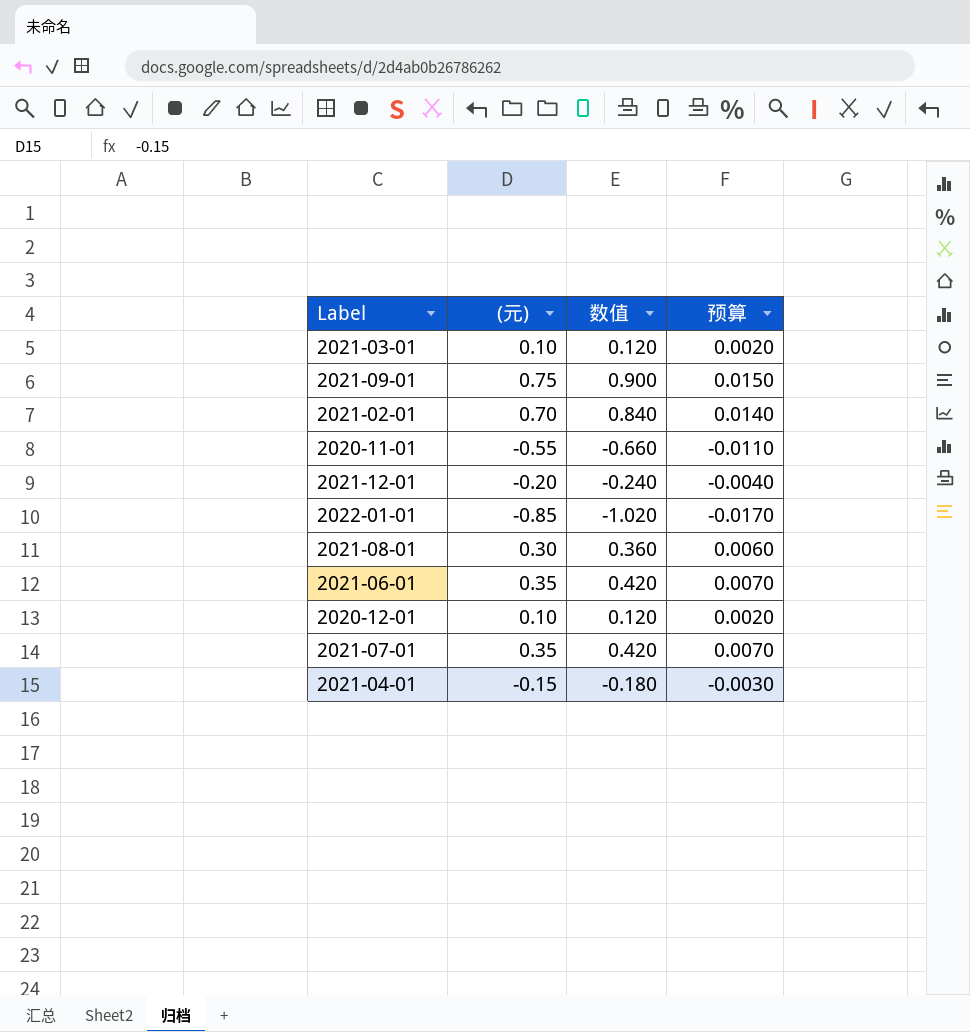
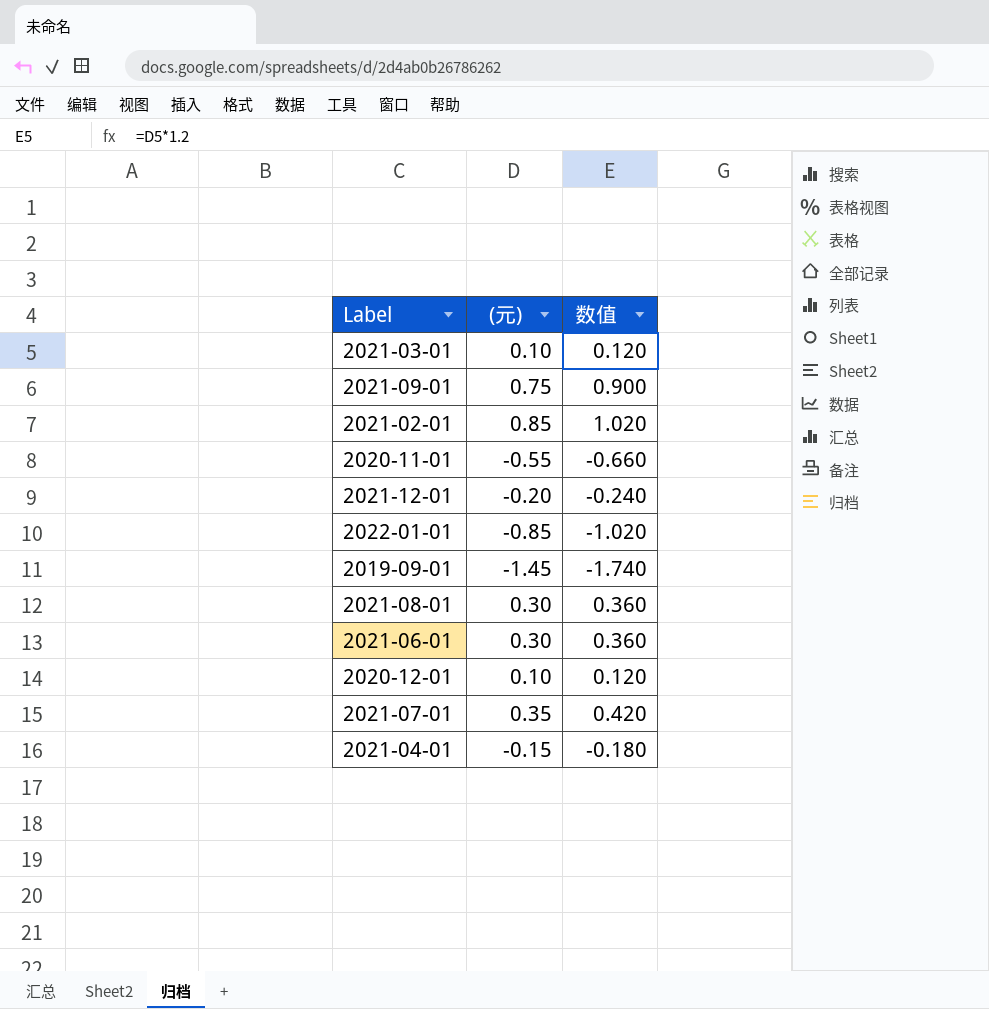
column 预算 | formula: [(元)] * 0.02 -> none
2021-02-01 | (元): 0.70 -> 0.85
2021-02-01 | 数值: 0.840 -> 1.020
row 2019-09-01: none -> -1.45 | -1.740
2021-06-01 | (元): 0.35 -> 0.30
2021-06-01 | 数值: 0.420 -> 0.360

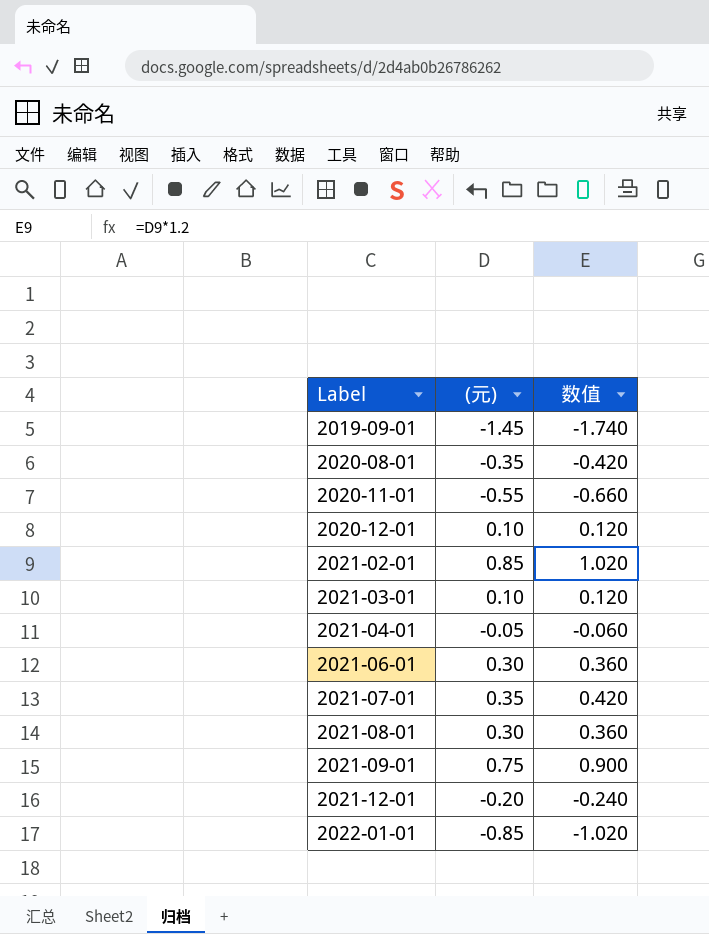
row order: none -> Label ascending
row 2020-08-01: none -> -0.35 | -0.420
2021-04-01 | (元): -0.15 -> -0.05
2021-04-01 | 数值: -0.180 -> -0.060

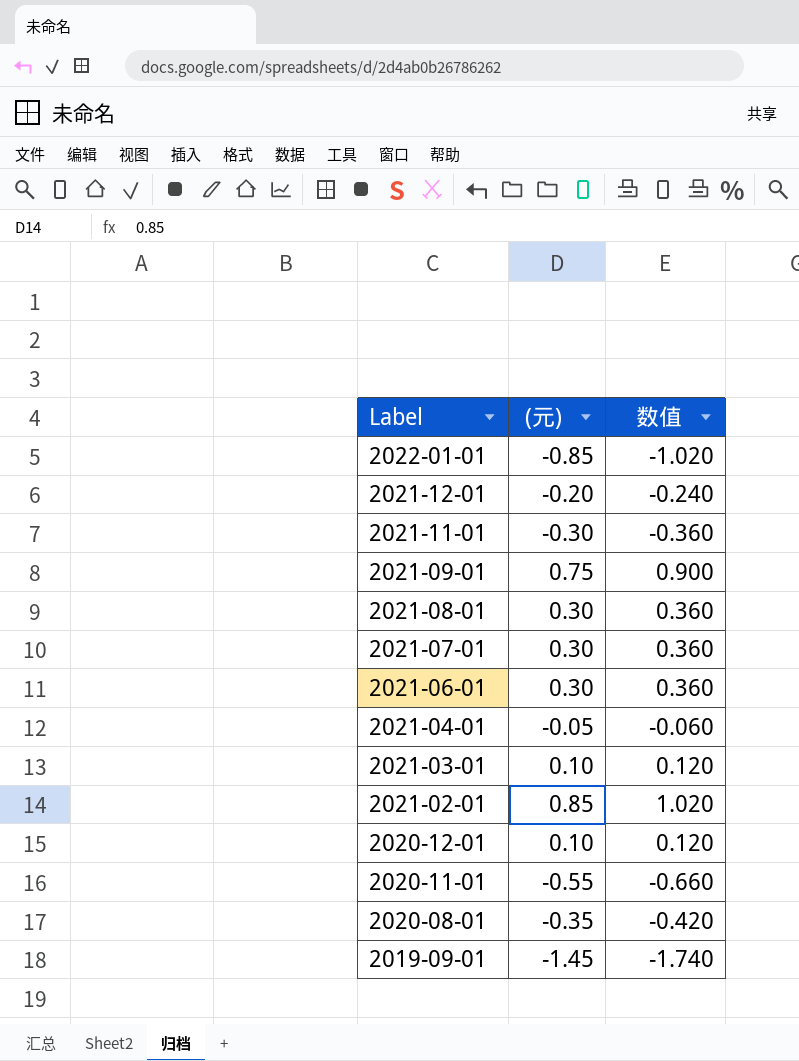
row order: Label ascending -> Label descending
row 2021-11-01: none -> -0.30 | -0.360
2021-07-01 | (元): 0.35 -> 0.30
2021-07-01 | 数值: 0.420 -> 0.360

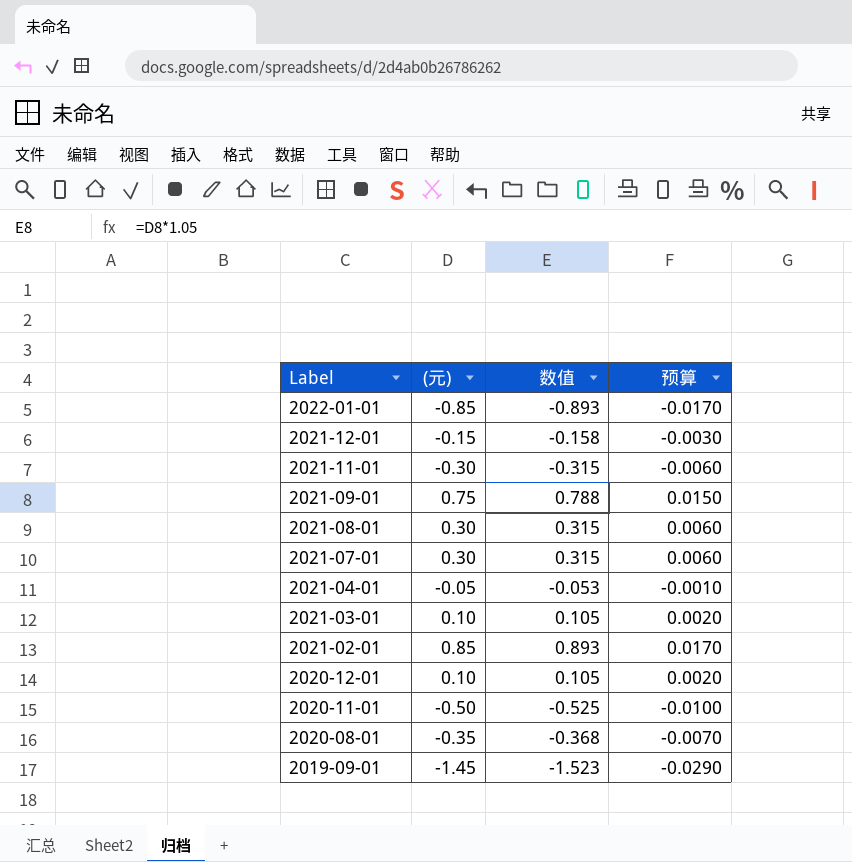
column 数值 | formula: [(元)] * 1.2 -> [(元)] * 1.05
column 预算 | formula: none -> [(元)] * 0.02
row 2021-06-01: 0.30 | 0.360 -> none
2021-12-01 | (元): -0.20 -> -0.15
2020-11-01 | (元): -0.55 -> -0.50

